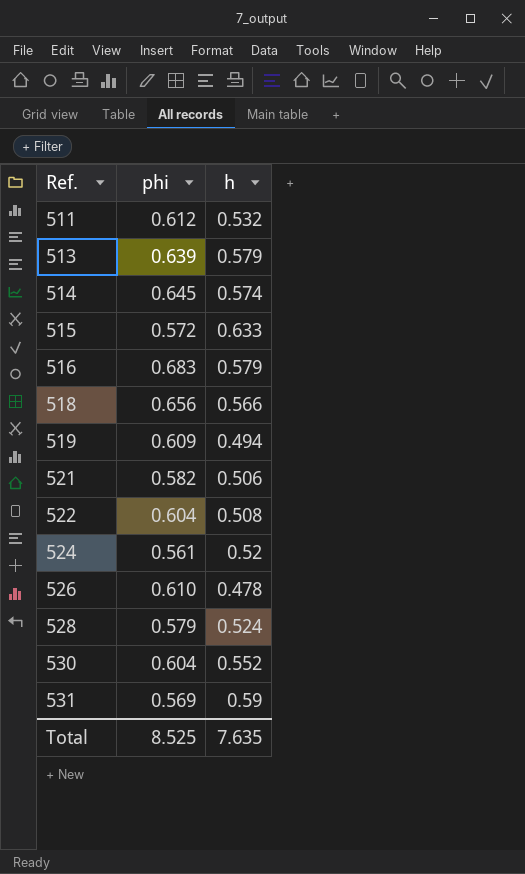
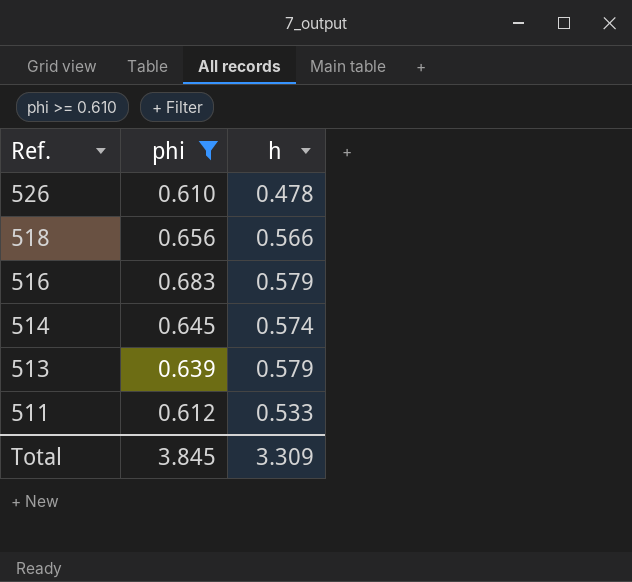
filter: none -> phi >= 0.610
row order: Ref. ascending -> Ref. descending
511 | h: 0.532 -> 0.533
Total | phi: 8.525 -> 3.845
Total | h: 7.635 -> 3.309

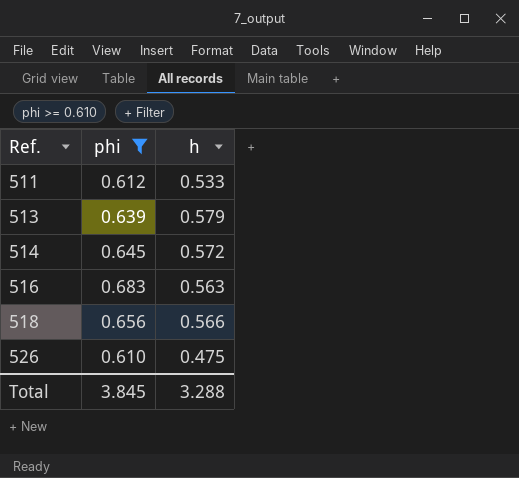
row order: Ref. descending -> Ref. ascending
514 | h: 0.574 -> 0.572
516 | h: 0.579 -> 0.563
526 | h: 0.478 -> 0.475
Total | h: 3.309 -> 3.288

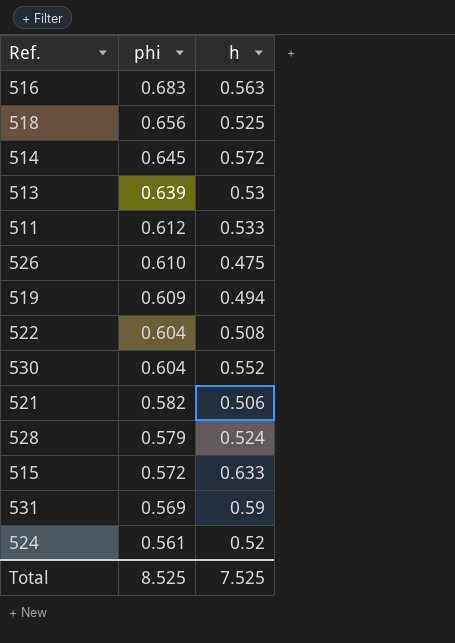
filter: phi >= 0.610 -> none
row order: Ref. ascending -> phi descending
518 | h: 0.566 -> 0.525
513 | h: 0.579 -> 0.53
Total | phi: 3.845 -> 8.525
Total | h: 3.288 -> 7.525

